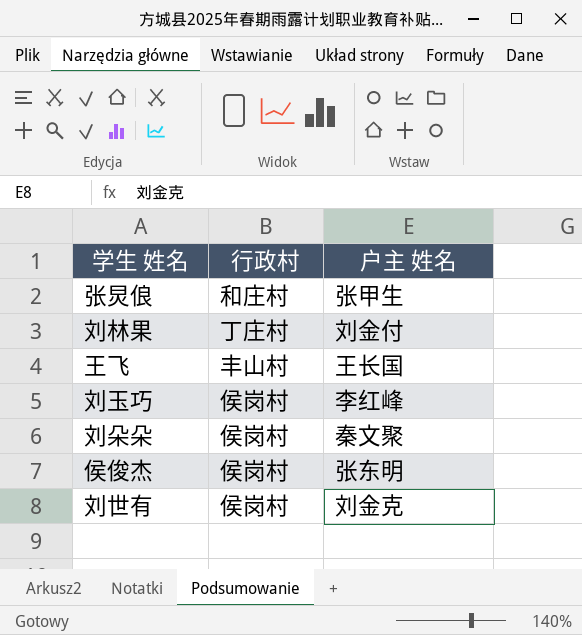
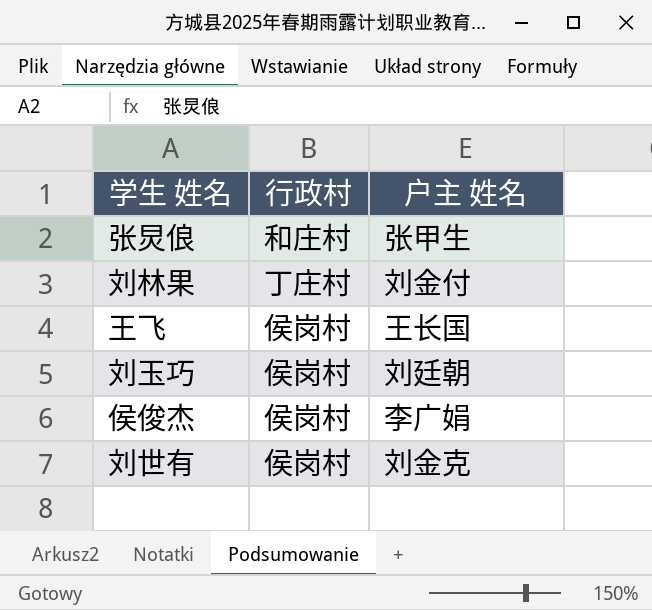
row 刘朵朵: 侯岗村 | 秦文聚 -> none
王飞 | 行政村: 丰山村 -> 侯岗村
刘玉巧 | 户主 姓名: 李红峰 -> 刘廷朝
侯俊杰 | 户主 姓名: 张东明 -> 李广娟

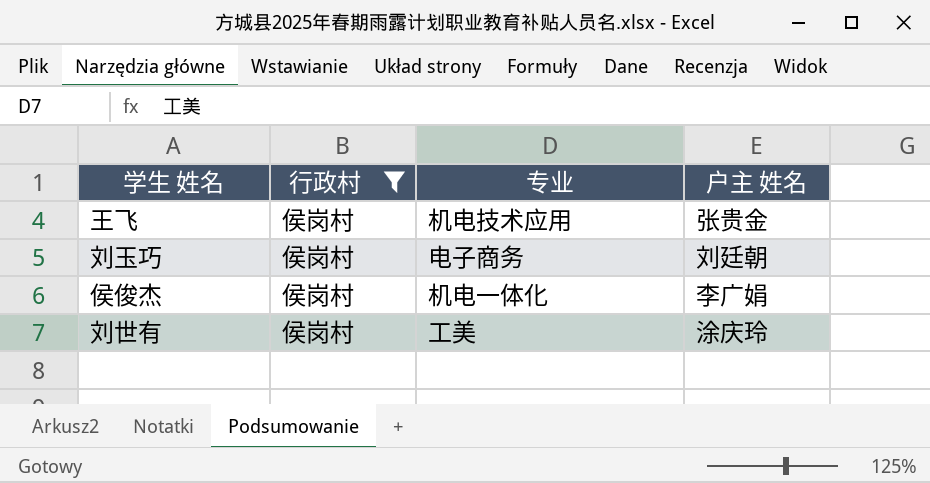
filter: none -> 行政村 = 侯岗村
column 专业 | position: none -> 3
王飞 | 户主 姓名: 王长国 -> 张贵金
刘世有 | 户主 姓名: 刘金克 -> 涂庆玲

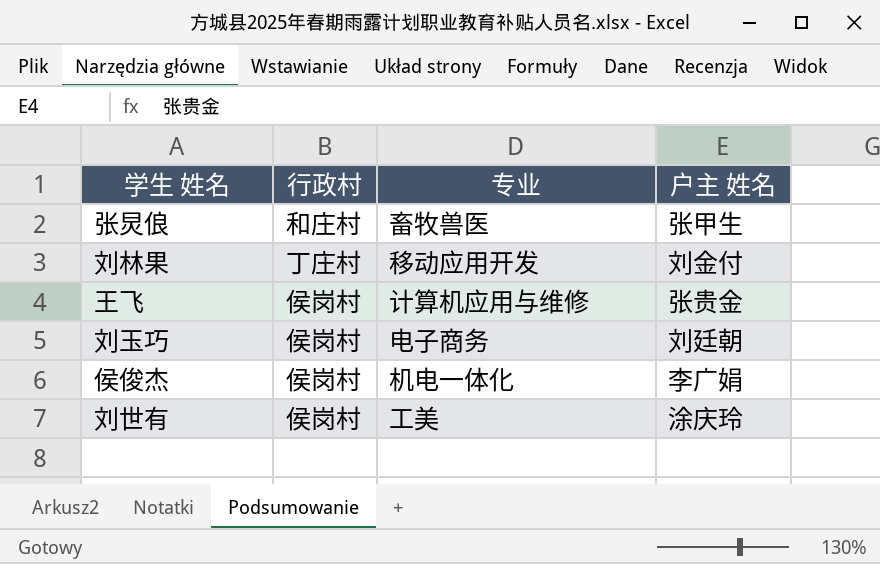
filter: 行政村 = 侯岗村 -> none
王飞 | 专业: 机电技术应用 -> 计算机应用与维修

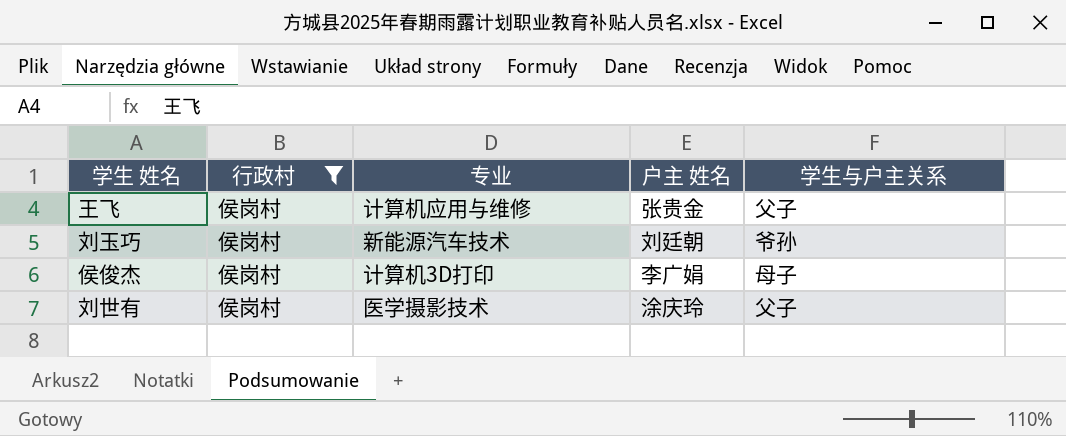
filter: none -> 行政村 = 侯岗村
column 学生与户主关系 | position: none -> 5
刘玉巧 | 专业: 电子商务 -> 新能源汽车技术
侯俊杰 | 专业: 机电一体化 -> 计算机3D打印
刘世有 | 专业: 工美 -> 医学摄影技术

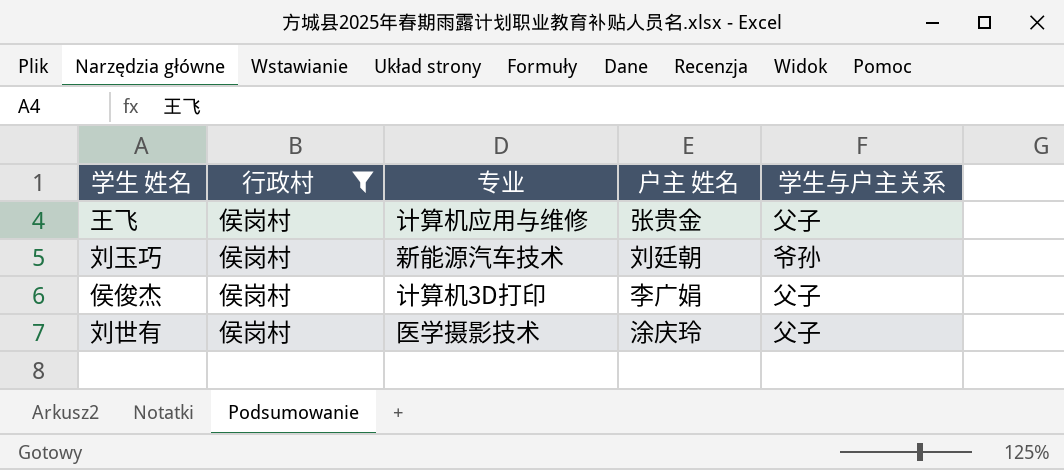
侯俊杰 | 学生与户主关系: 母子 -> 父子

